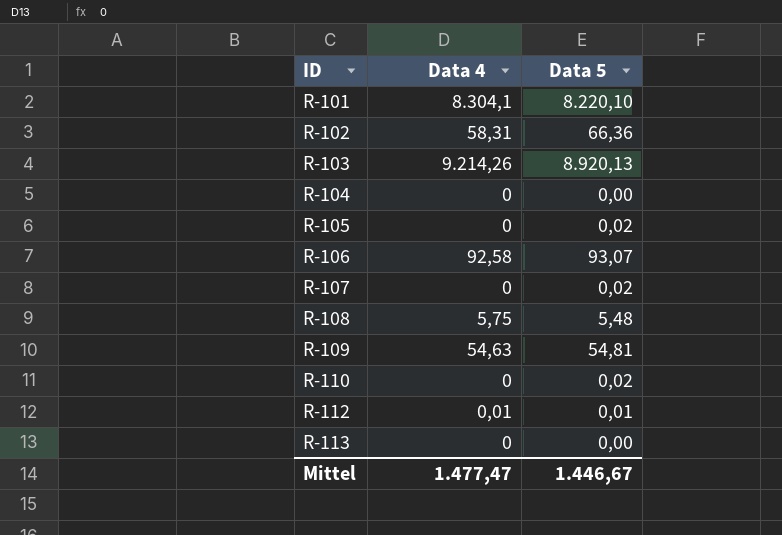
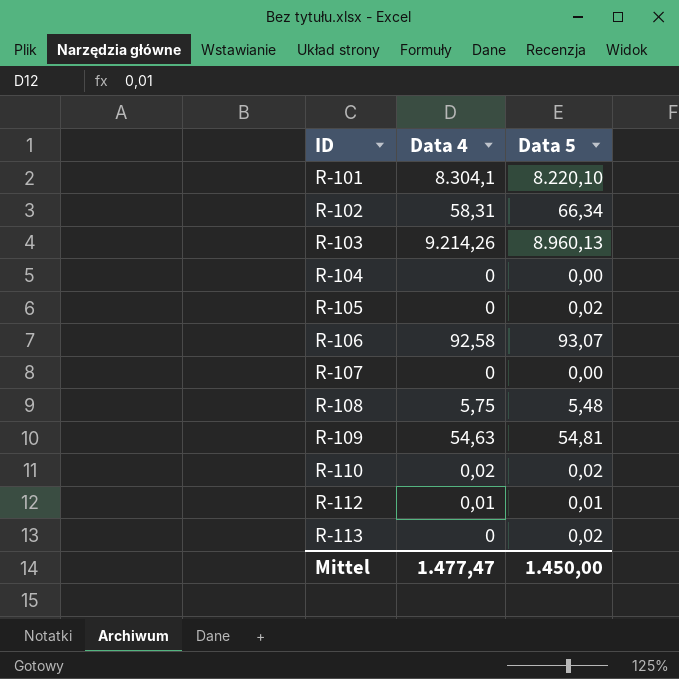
R-102 | Data 5: 66,36 -> 66,34
R-103 | Data 5: 8.920,13 -> 8.960,13
R-107 | Data 5: 0,02 -> 0,00
R-110 | Data 4: 0 -> 0,02
R-113 | Data 5: 0,00 -> 0,02
Mittel | Data 5: 1.446,67 -> 1.450,00

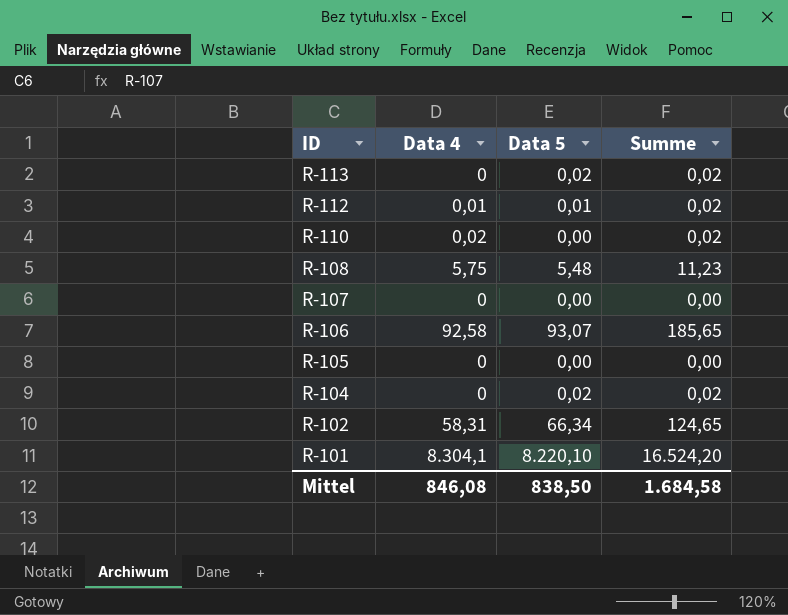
row order: ID ascending -> ID descending
column Summe | formula: none -> [Data 4] + [Data 5]
row R-103: 9.214,26 | 8.960,13 -> none
row R-109: 54,63 | 54,81 -> none
R-110 | Data 5: 0,02 -> 0,00
R-105 | Data 5: 0,02 -> 0,00
R-104 | Data 5: 0,00 -> 0,02
Mittel | Data 4: 1.477,47 -> 846,08
Mittel | Data 5: 1.450,00 -> 838,50

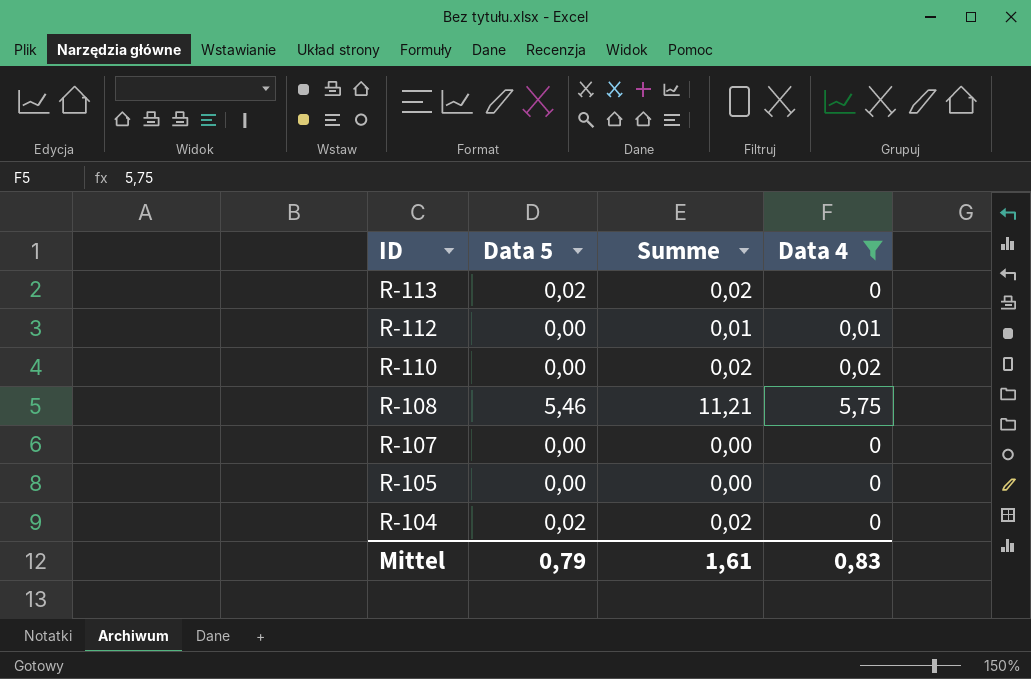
filter: none -> Data 4 <= 5,75
column Data 4 | position: 2 -> 4
R-112 | Data 5: 0,01 -> 0,00
R-112 | Summe: 0,02 -> 0,01
R-108 | Data 5: 5,48 -> 5,46
R-108 | Summe: 11,23 -> 11,21
Mittel | Data 5: 838,50 -> 0,79
Mittel | Summe: 1.684,58 -> 1,61
Mittel | Data 4: 846,08 -> 0,83

